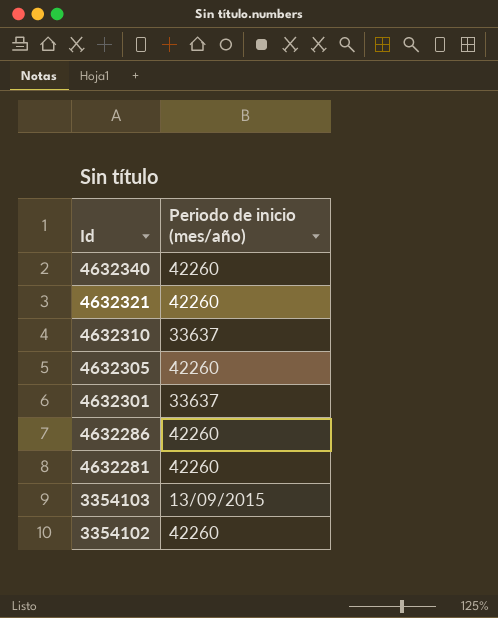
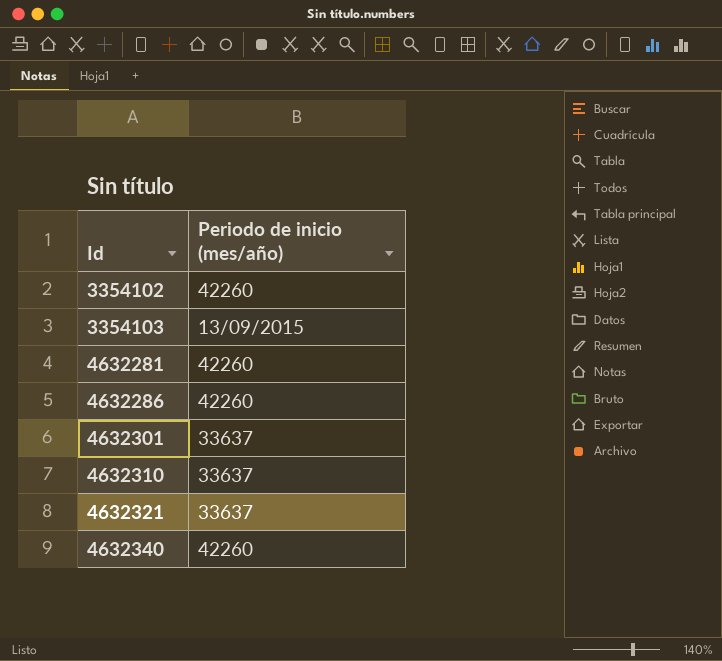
row order: Id descending -> Id ascending
row 4632305: 42260 -> none
4632321 | Periodo de inicio (mes/año): 42260 -> 33637

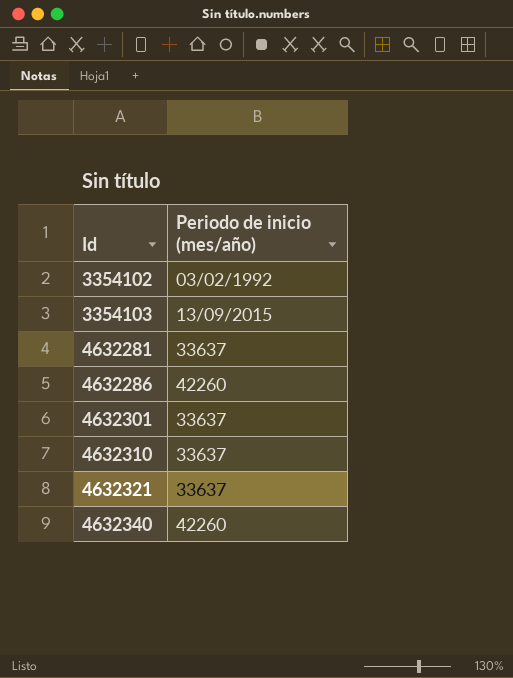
3354102 | Periodo de inicio (mes/año): 42260 -> 03/02/1992
4632281 | Periodo de inicio (mes/año): 42260 -> 33637

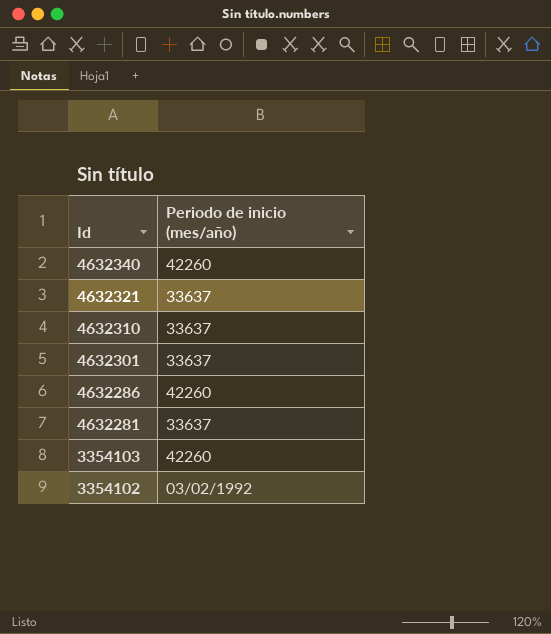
row order: Id ascending -> Id descending
3354103 | Periodo de inicio (mes/año): 13/09/2015 -> 42260

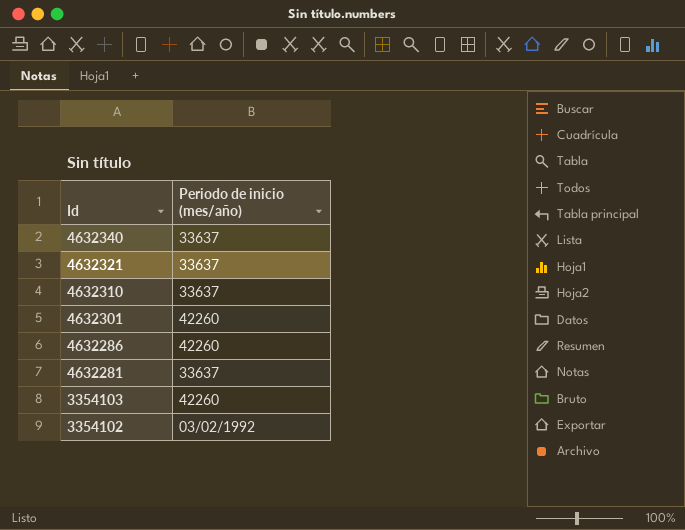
4632340 | Periodo de inicio (mes/año): 42260 -> 33637
4632301 | Periodo de inicio (mes/año): 33637 -> 42260

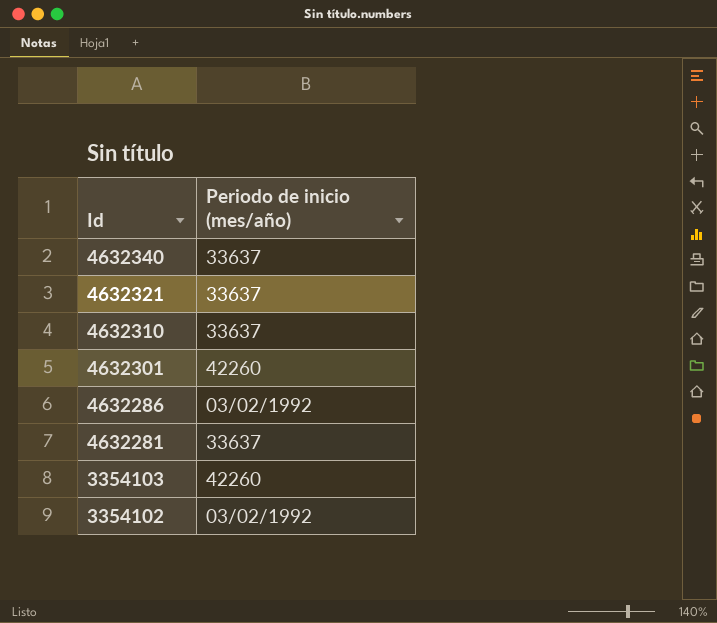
4632286 | Periodo de inicio (mes/año): 42260 -> 03/02/1992

